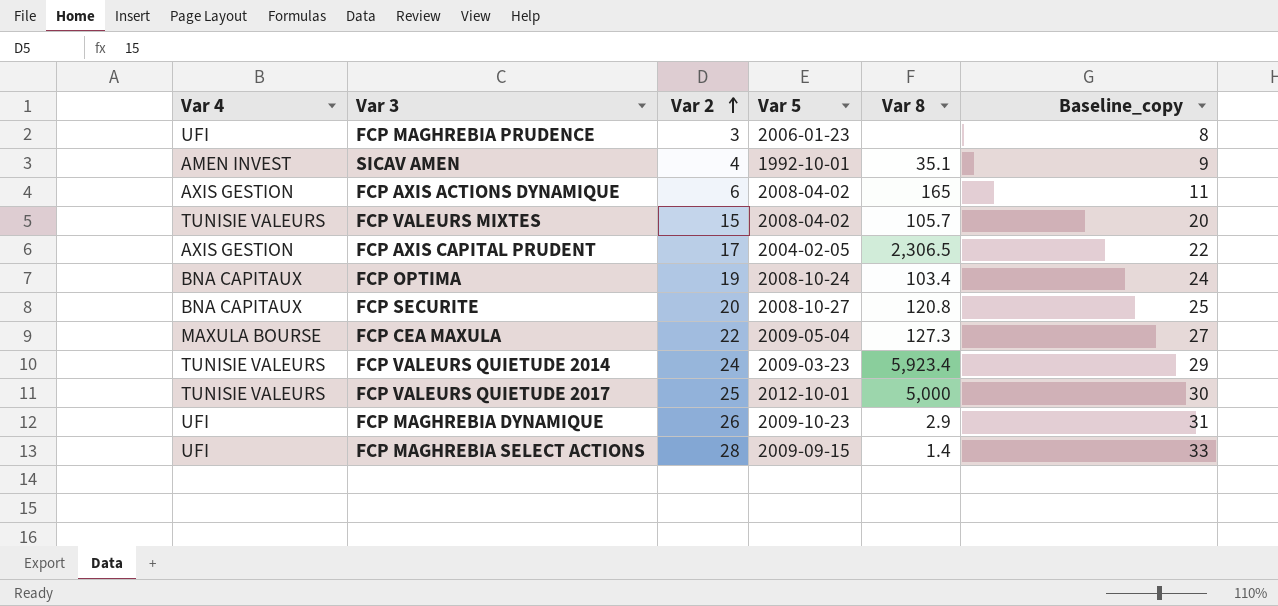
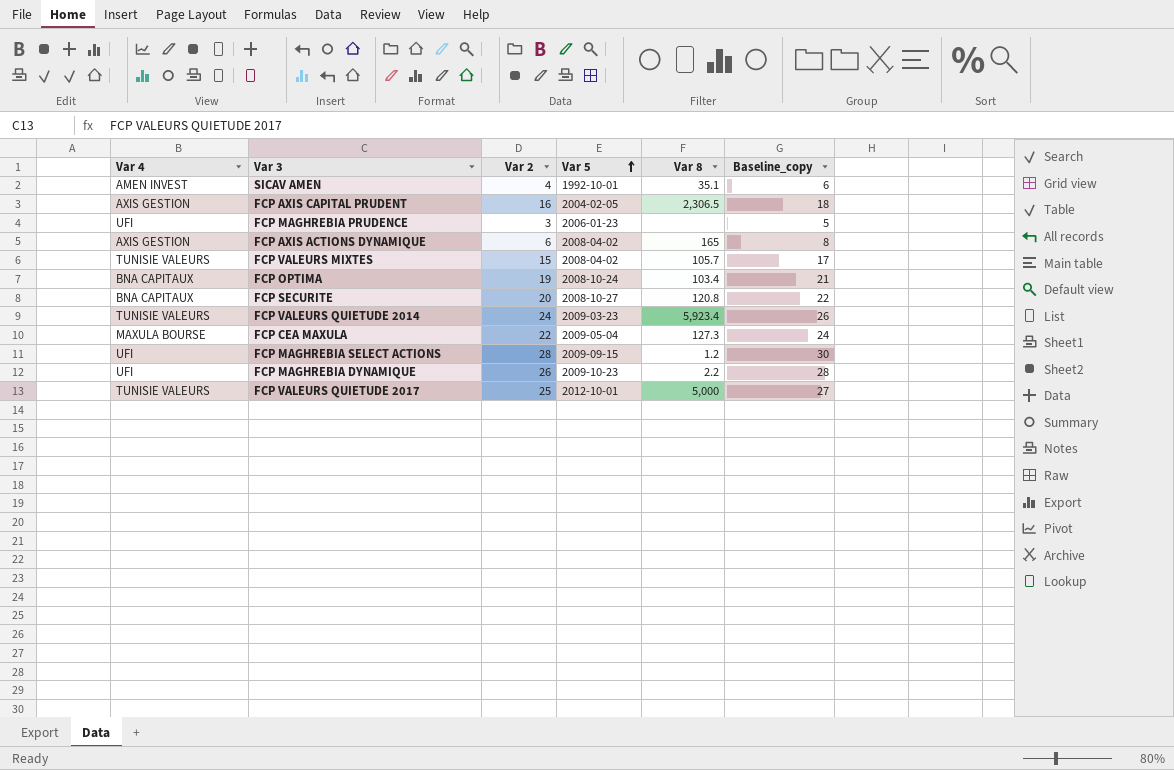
row order: Var 2 ascending -> Var 5 ascending
column Baseline_copy | formula: [Var 2] + 5 -> [Var 2] + 2
FCP AXIS CAPITAL PRUDENT | Var 2: 17 -> 16
FCP MAGHREBIA SELECT ACTIONS | Var 8: 1.4 -> 1.2
FCP MAGHREBIA DYNAMIQUE | Var 8: 2.9 -> 2.2

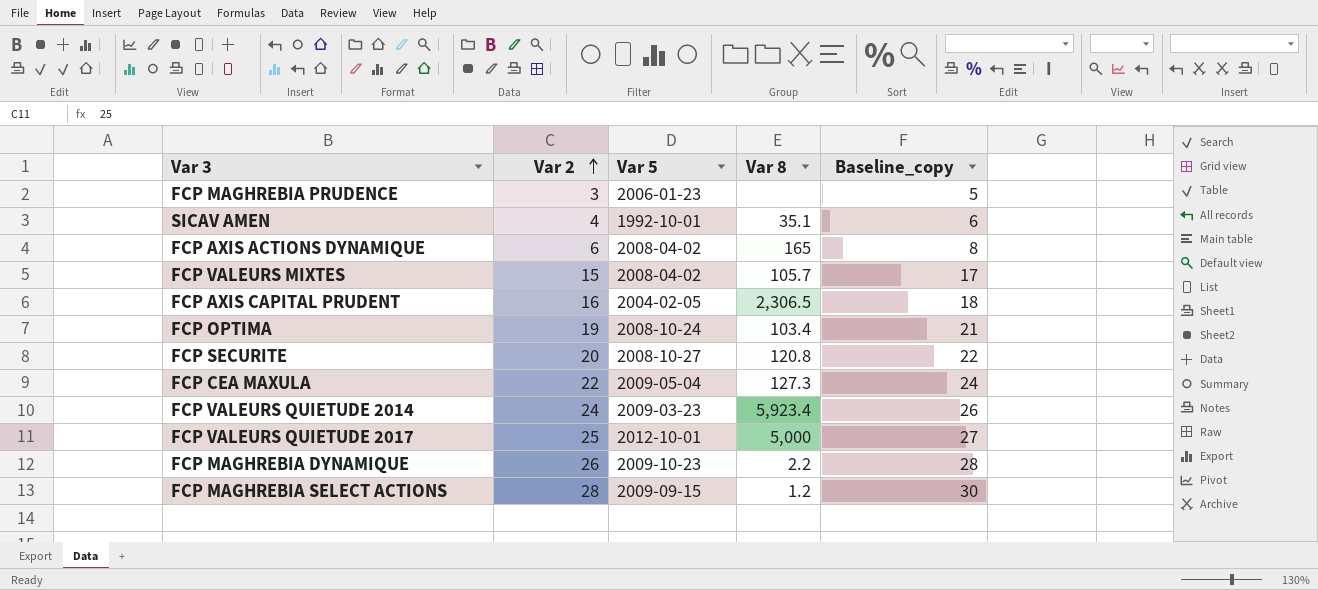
row order: Var 5 ascending -> Var 2 ascending
column Var 4 | position: 1 -> none

